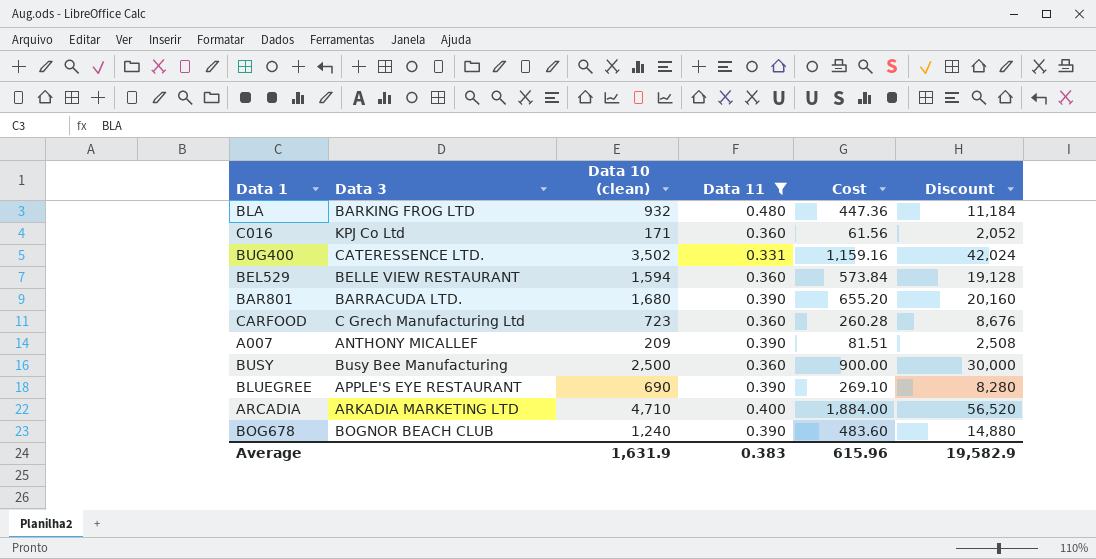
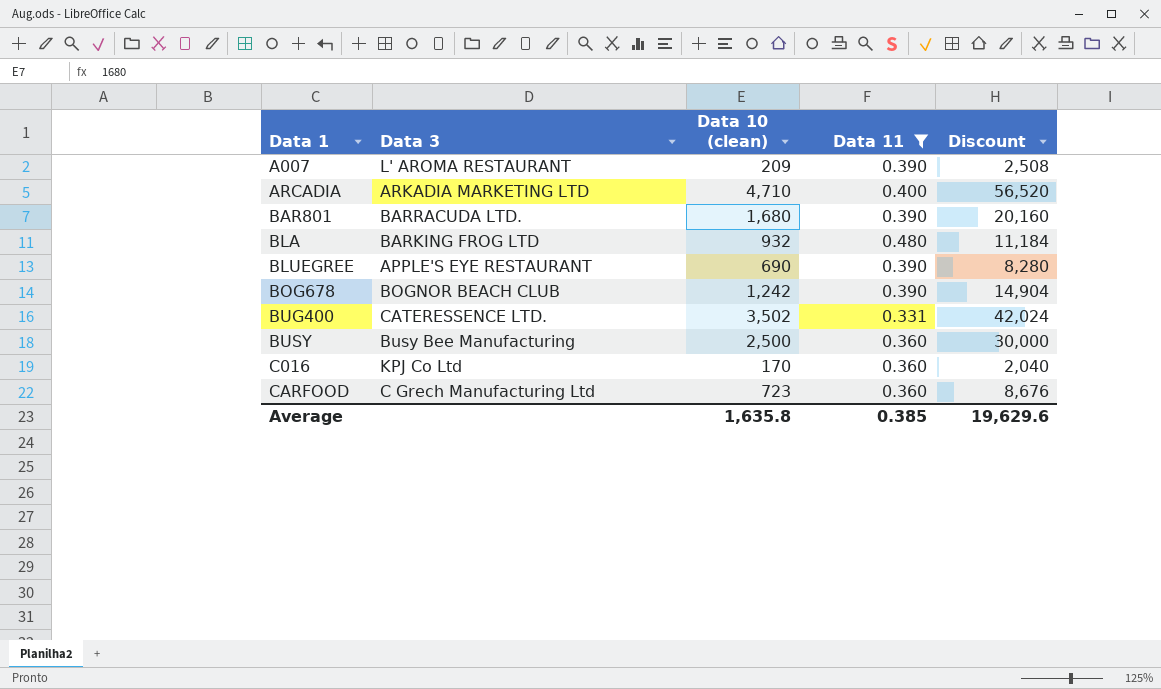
row order: none -> Data 1 ascending
column Cost | formula: [Data 10 (clean)] * [Data 11] -> none
row BEL529: BELLE VIEW RESTAURANT | 1,594 | 0.360 | 573.84 | 19,128 -> none
A007 | Data 3: ANTHONY MICALLEF -> L' AROMA RESTAURANT
BOG678 | Data 10 (clean): 1,240 -> 1,242
BOG678 | Discount: 14,880 -> 14,904
C016 | Data 10 (clean): 171 -> 170
C016 | Discount: 2,052 -> 2,040
Average | Data 10 (clean): 1,631.9 -> 1,635.8
Average | Data 11: 0.383 -> 0.385
Average | Discount: 19,582.9 -> 19,629.6

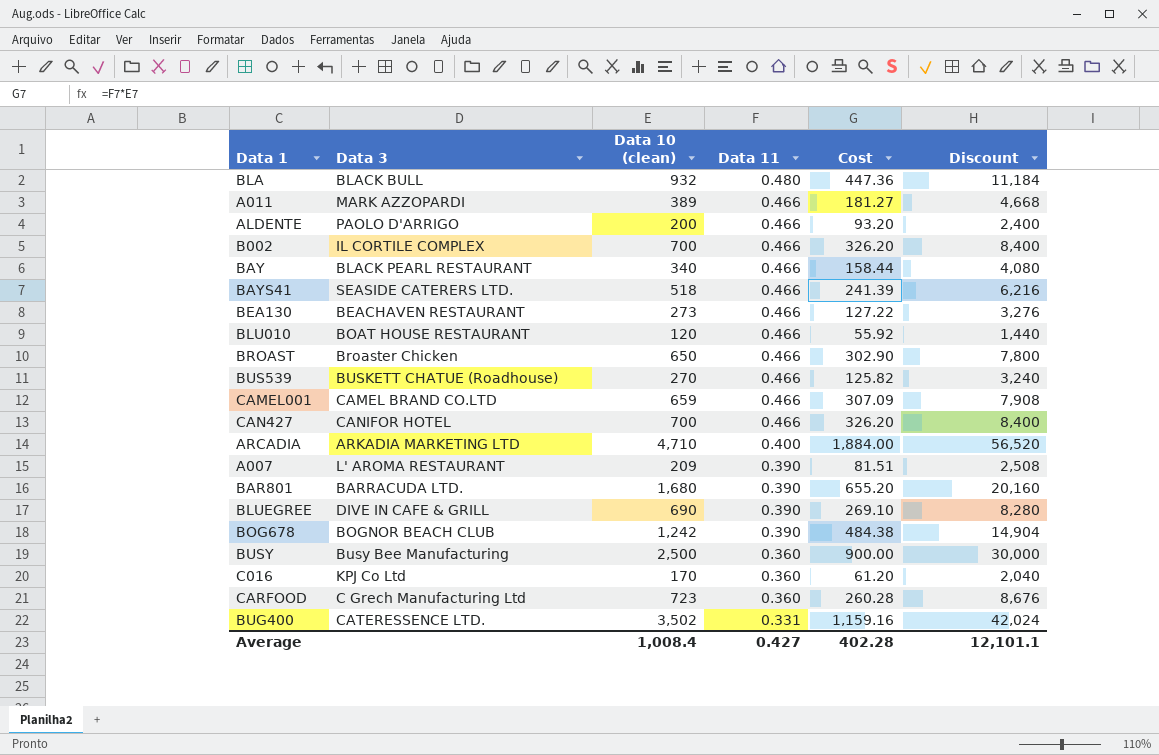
filter: Data 11 != 0.466 -> none
row order: Data 1 ascending -> Data 11 descending
column Cost | formula: none -> [Data 10 (clean)] * [Data 11]
BLA | Data 3: BARKING FROG LTD -> BLACK BULL
BLUEGREE | Data 3: APPLE'S EYE RESTAURANT -> DIVE IN CAFE & GRILL
Average | Data 10 (clean): 1,635.8 -> 1,008.4
Average | Data 11: 0.385 -> 0.427
Average | Discount: 19,629.6 -> 12,101.1

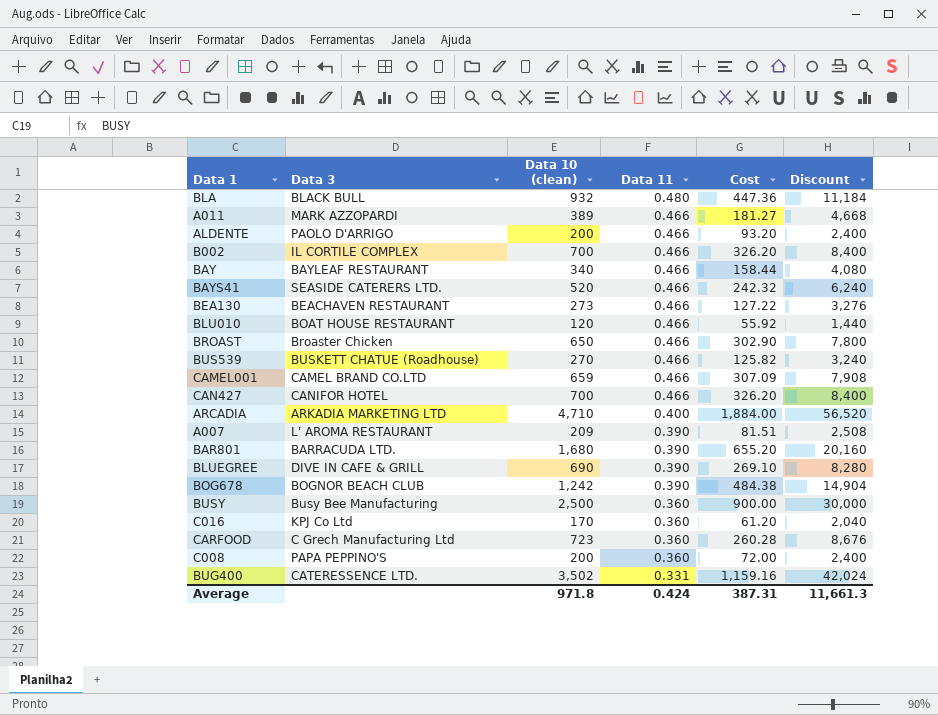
BAY | Data 3: BLACK PEARL RESTAURANT -> BAYLEAF RESTAURANT
BAYS41 | Data 10 (clean): 518 -> 520
BAYS41 | Cost: 241.39 -> 242.32
BAYS41 | Discount: 6,216 -> 6,240
row C008: none -> PAPA PEPPINO'S | 200 | 0.360 | 72.00 | 2,400
Average | Data 10 (clean): 1,008.4 -> 971.8
Average | Data 11: 0.427 -> 0.424
Average | Cost: 402.28 -> 387.31
Average | Discount: 12,101.1 -> 11,661.3

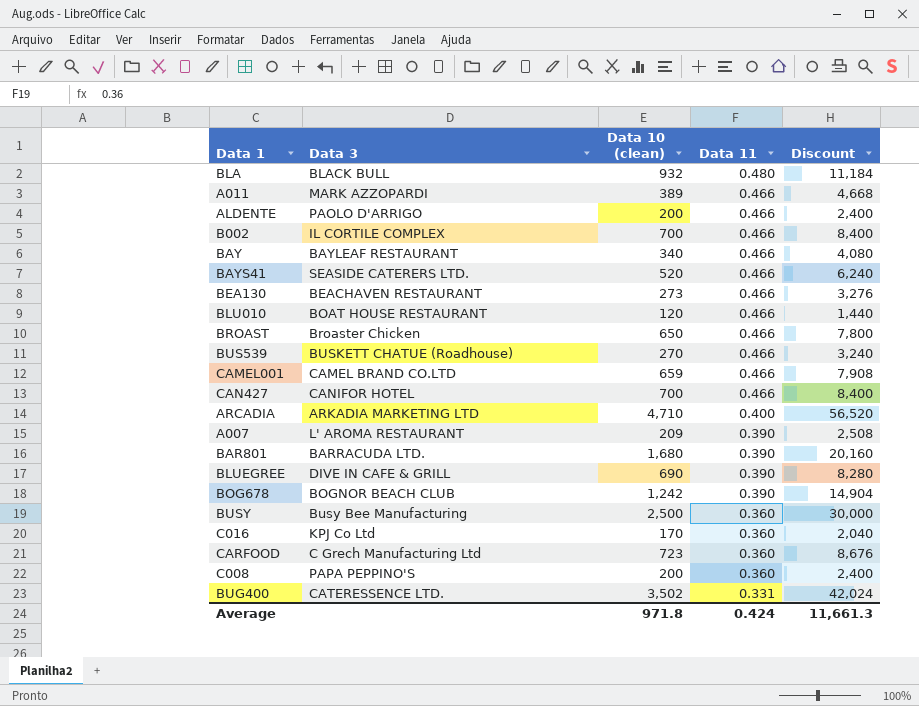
column Cost | formula: [Data 10 (clean)] * [Data 11] -> none

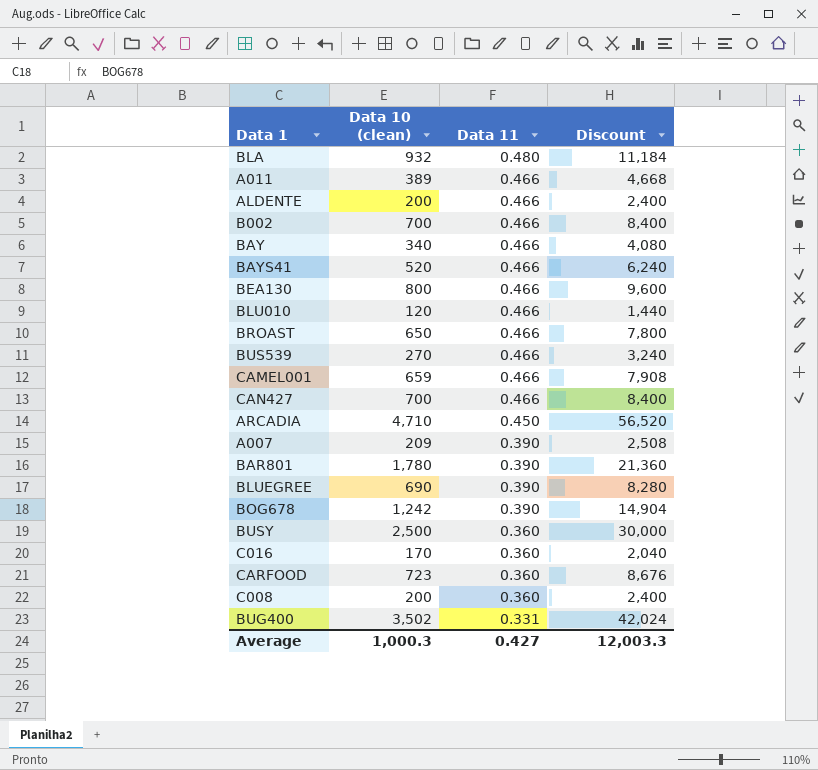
column Data 3 | position: 2 -> none
BEA130 | Data 10 (clean): 273 -> 800
BEA130 | Discount: 3,276 -> 9,600
ARCADIA | Data 11: 0.400 -> 0.450
BAR801 | Data 10 (clean): 1,680 -> 1,780
BAR801 | Discount: 20,160 -> 21,360
Average | Data 10 (clean): 971.8 -> 1,000.3
Average | Data 11: 0.424 -> 0.427
Average | Discount: 11,661.3 -> 12,003.3

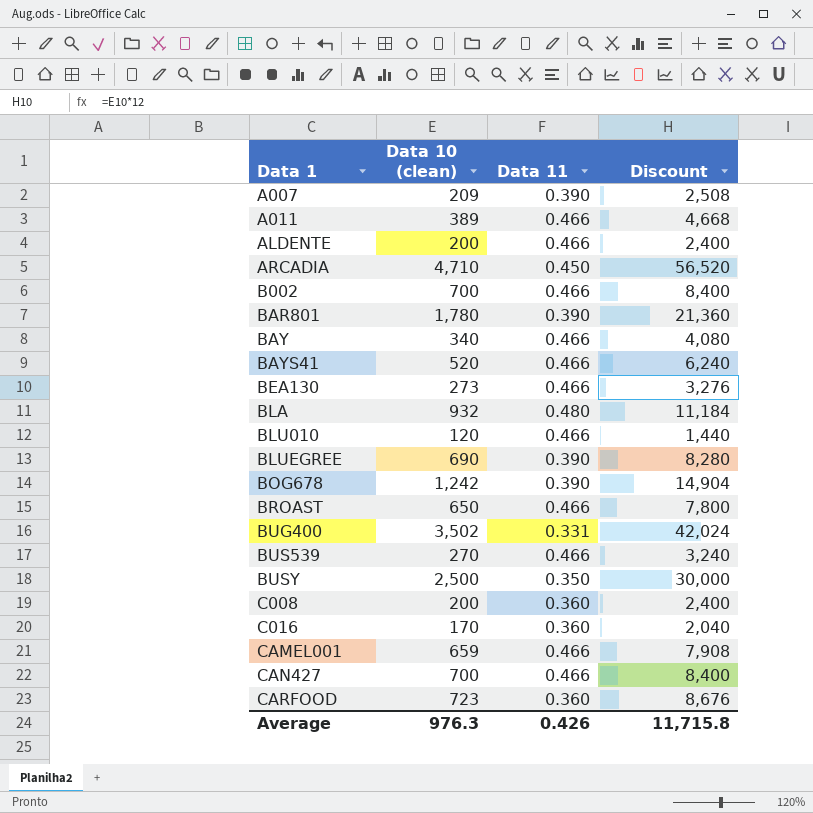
row order: Data 11 descending -> Data 1 ascending
BEA130 | Data 10 (clean): 800 -> 273
BEA130 | Discount: 9,600 -> 3,276
BUSY | Data 11: 0.360 -> 0.350
Average | Data 10 (clean): 1,000.3 -> 976.3
Average | Data 11: 0.427 -> 0.426
Average | Discount: 12,003.3 -> 11,715.8

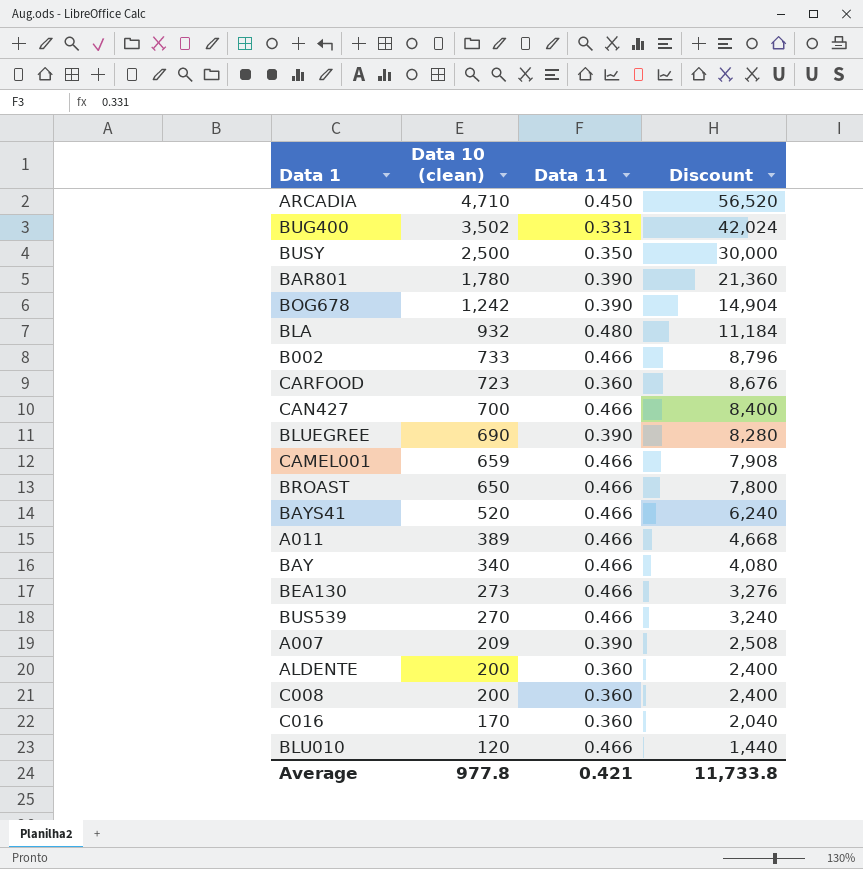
row order: Data 1 ascending -> Data 10 (clean) descending
B002 | Data 10 (clean): 700 -> 733
B002 | Discount: 8,400 -> 8,796
ALDENTE | Data 11: 0.466 -> 0.360
Average | Data 10 (clean): 976.3 -> 977.8
Average | Data 11: 0.426 -> 0.421
Average | Discount: 11,715.8 -> 11,733.8

